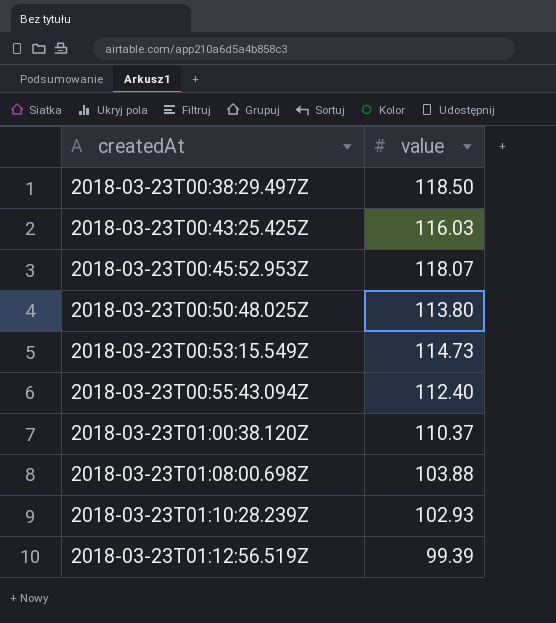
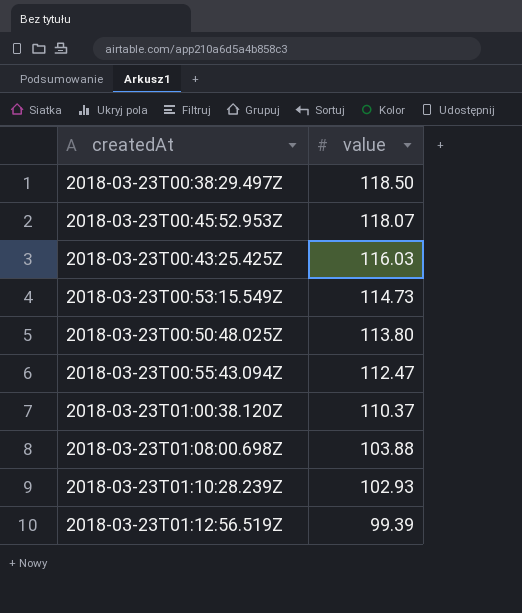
row order: createdAt ascending -> value descending
2018-03-23T00:55:43.094Z | value: 112.40 -> 112.47

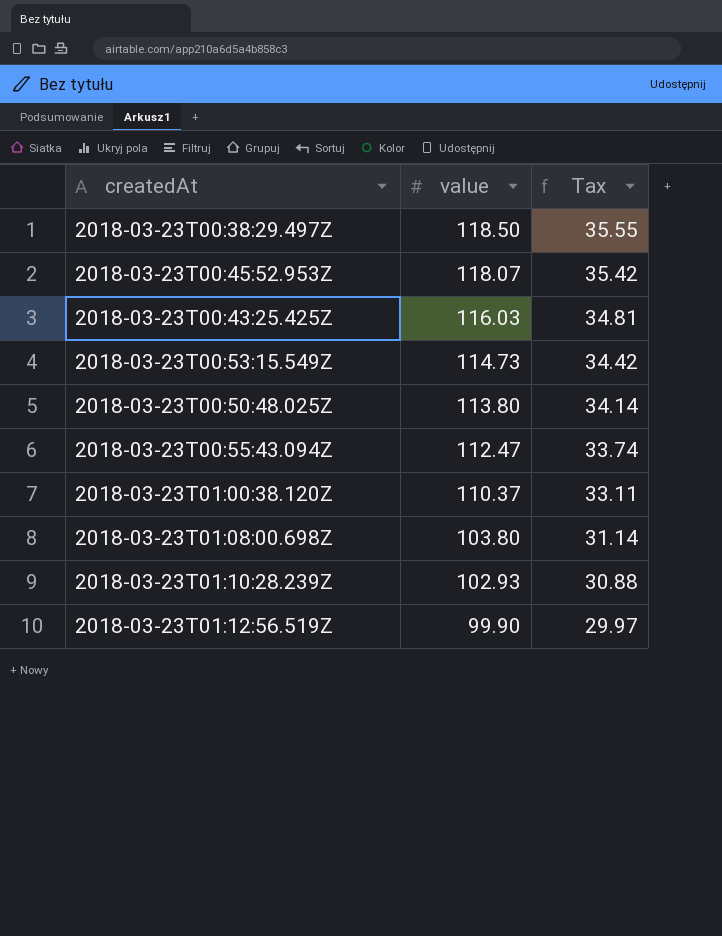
column Tax | formula: none -> [value] * 0.3
2018-03-23T01:08:00.698Z | value: 103.88 -> 103.80
2018-03-23T01:12:56.519Z | value: 99.39 -> 99.90

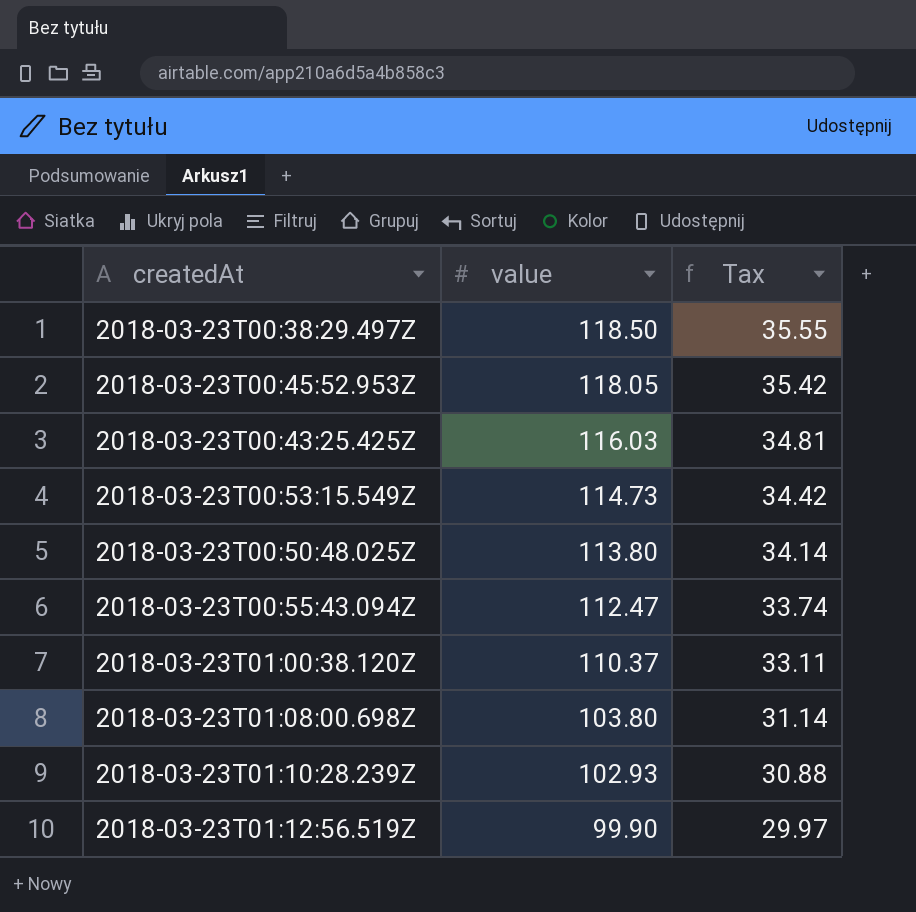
2018-03-23T00:45:52.953Z | value: 118.07 -> 118.05

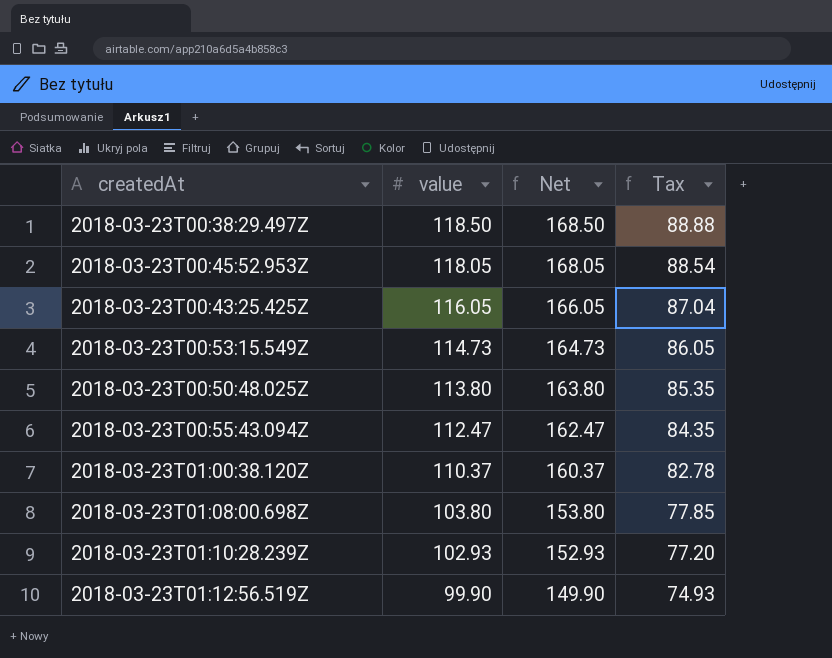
column Net | formula: none -> [value] + 50
column Tax | formula: [value] * 0.3 -> [value] * 0.75
2018-03-23T00:43:25.425Z | value: 116.03 -> 116.05

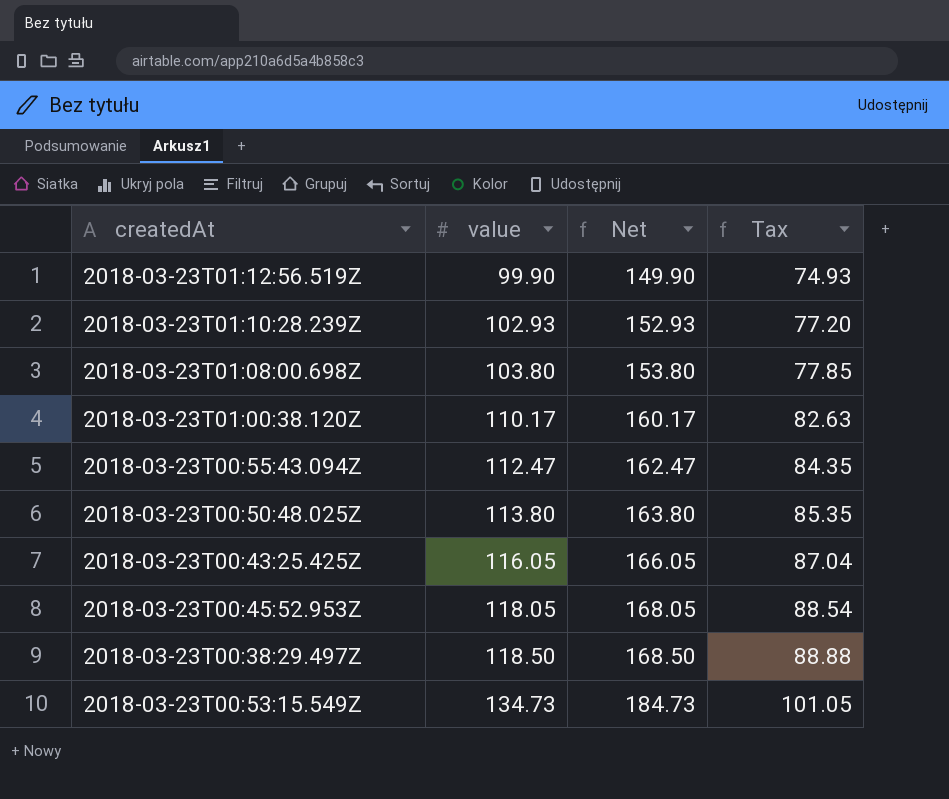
row order: value descending -> value ascending
2018-03-23T01:00:38.120Z | value: 110.37 -> 110.17
2018-03-23T01:00:38.120Z | Net: 160.37 -> 160.17
2018-03-23T01:00:38.120Z | Tax: 82.78 -> 82.63
2018-03-23T00:53:15.549Z | value: 114.73 -> 134.73
2018-03-23T00:53:15.549Z | Net: 164.73 -> 184.73
2018-03-23T00:53:15.549Z | Tax: 86.05 -> 101.05

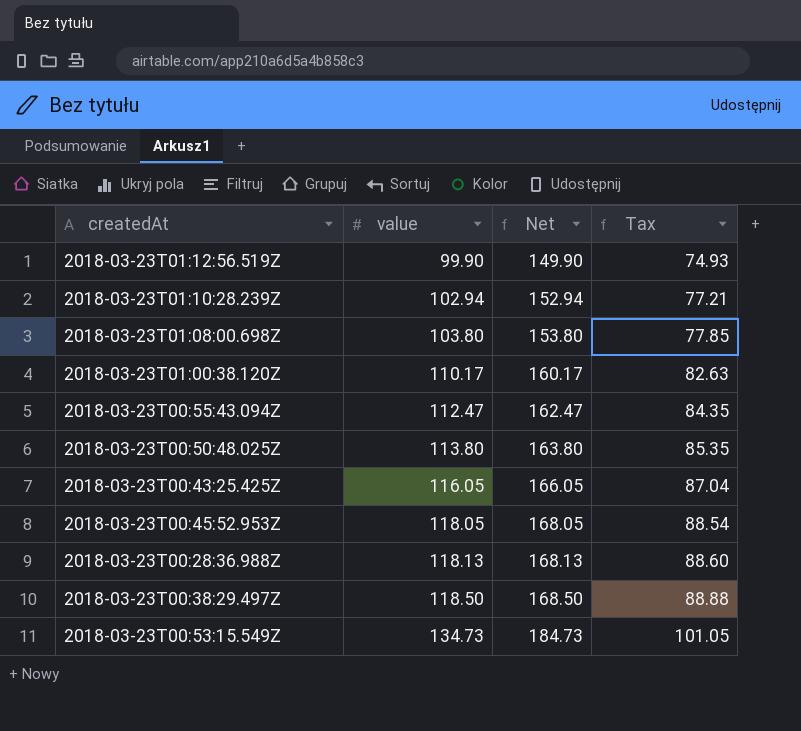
2018-03-23T01:10:28.239Z | value: 102.93 -> 102.94
2018-03-23T01:10:28.239Z | Net: 152.93 -> 152.94
2018-03-23T01:10:28.239Z | Tax: 77.20 -> 77.21
row 2018-03-23T00:28:36.988Z: none -> 118.13 | 168.13 | 88.60

